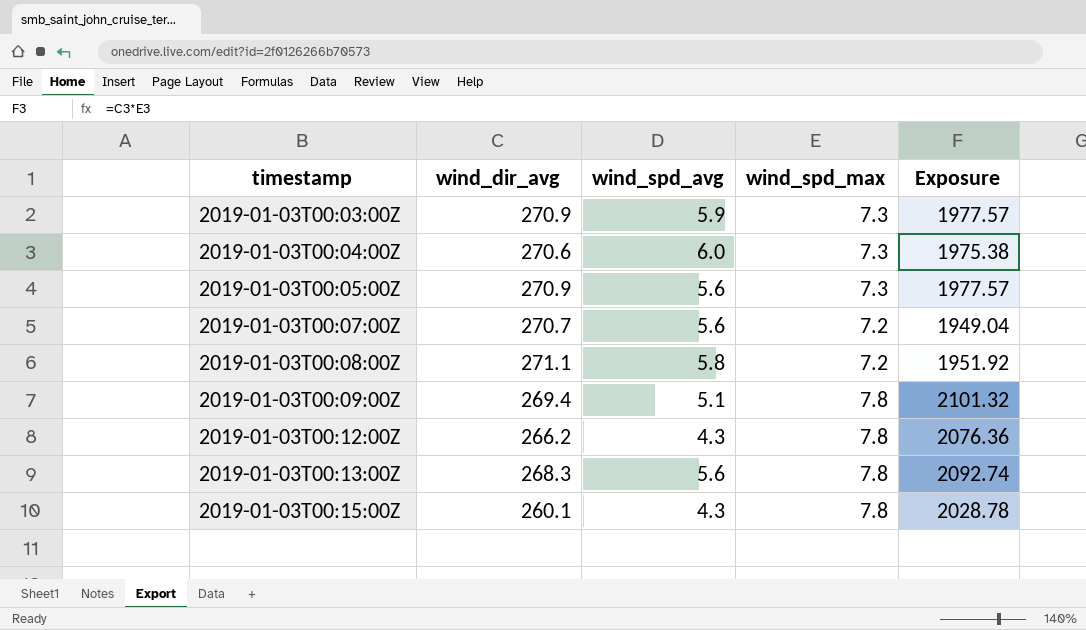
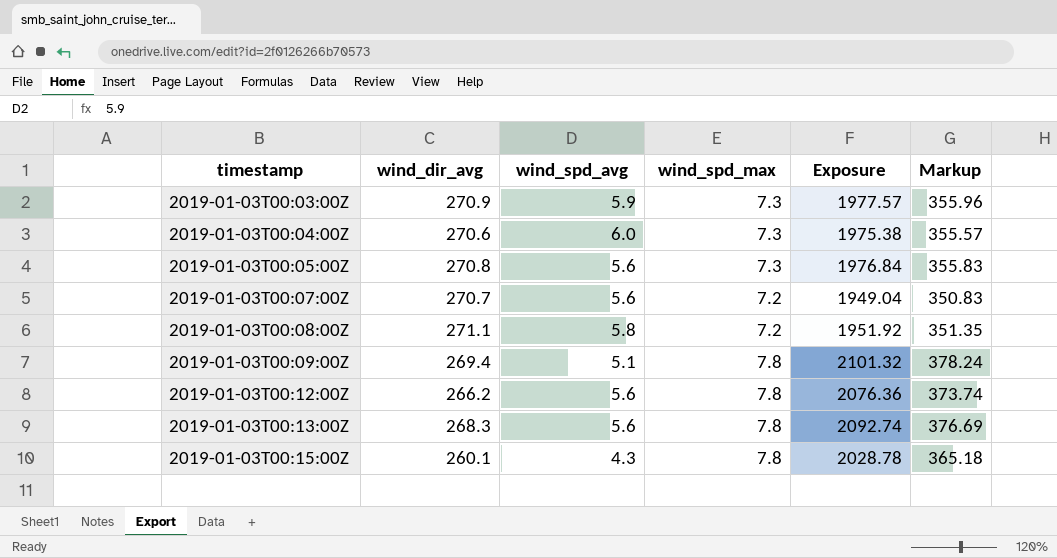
column Markup | formula: none -> [Exposure] * 0.18
2019-01-03T00:05:00Z | wind_dir_avg: 270.9 -> 270.8
2019-01-03T00:05:00Z | Exposure: 1977.57 -> 1976.84
2019-01-03T00:12:00Z | wind_spd_avg: 4.3 -> 5.6

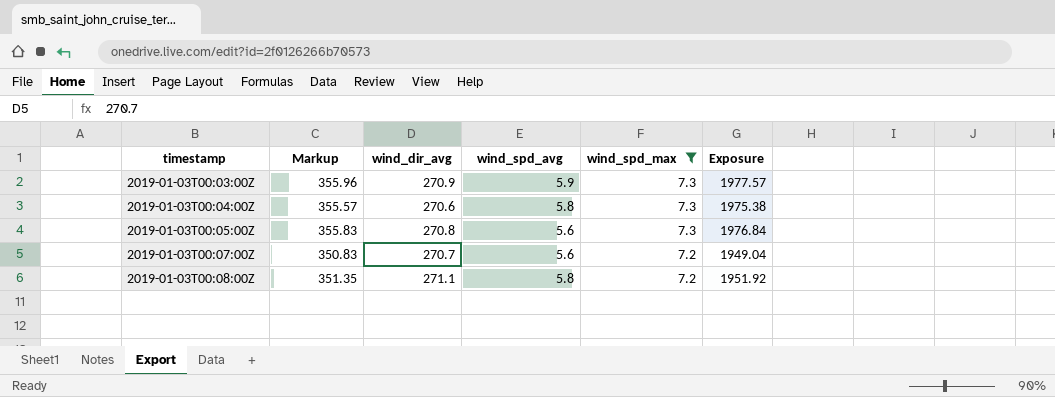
filter: none -> wind_spd_max != 7.8
column Markup | position: 6 -> 2
2019-01-03T00:04:00Z | wind_spd_avg: 6.0 -> 5.8

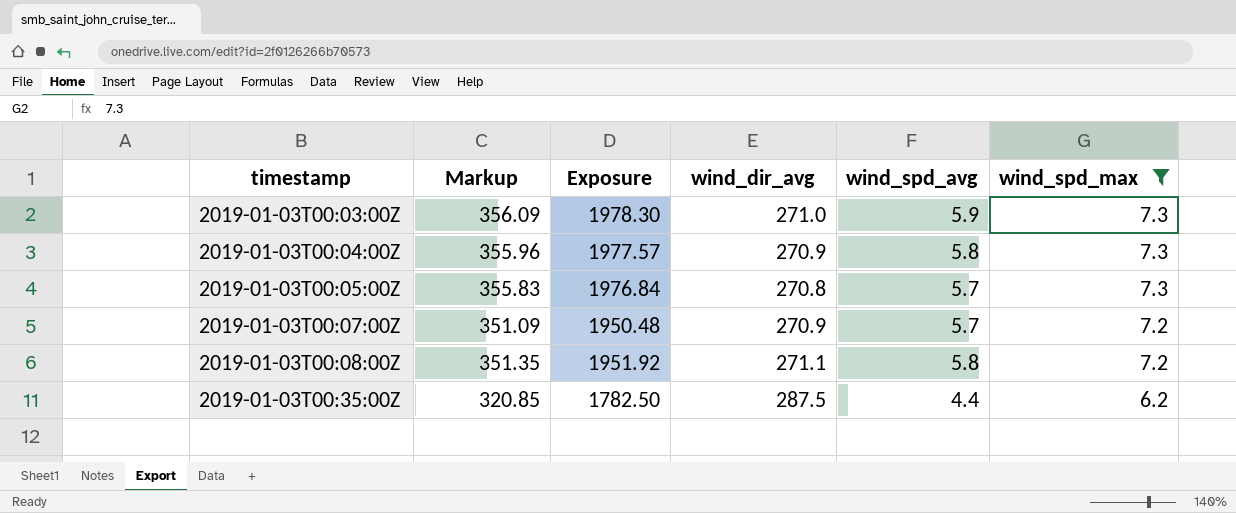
column Exposure | position: 6 -> 3
2019-01-03T00:03:00Z | Markup: 355.96 -> 356.09
2019-01-03T00:03:00Z | Exposure: 1977.57 -> 1978.30
2019-01-03T00:03:00Z | wind_dir_avg: 270.9 -> 271.0
2019-01-03T00:04:00Z | Markup: 355.57 -> 355.96
2019-01-03T00:04:00Z | Exposure: 1975.38 -> 1977.57
2019-01-03T00:04:00Z | wind_dir_avg: 270.6 -> 270.9
2019-01-03T00:05:00Z | wind_spd_avg: 5.6 -> 5.7
2019-01-03T00:07:00Z | Markup: 350.83 -> 351.09
2019-01-03T00:07:00Z | Exposure: 1949.04 -> 1950.48
2019-01-03T00:07:00Z | wind_dir_avg: 270.7 -> 270.9
2019-01-03T00:07:00Z | wind_spd_avg: 5.6 -> 5.7
row 2019-01-03T00:35:00Z: none -> 320.85 | 1782.50 | 287.5 | 4.4 | 6.2

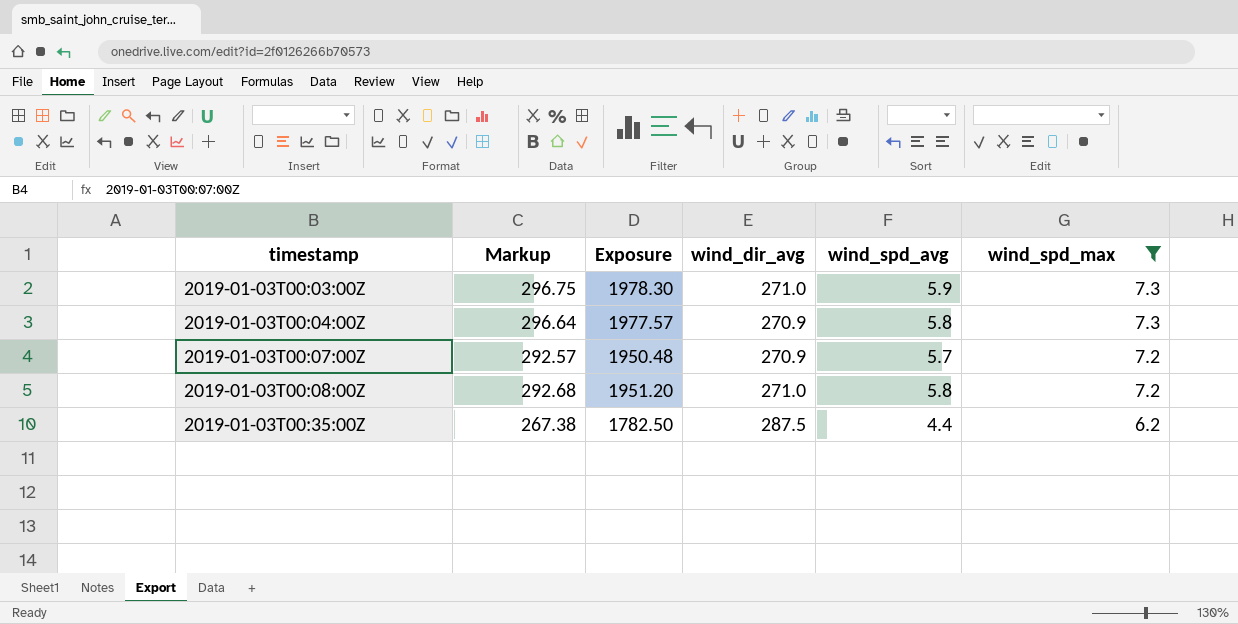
column Markup | formula: [Exposure] * 0.18 -> [Exposure] * 0.15
row 2019-01-03T00:05:00Z: 355.83 | 1976.84 | 270.8 | 5.7 | 7.3 -> none
2019-01-03T00:08:00Z | Exposure: 1951.92 -> 1951.20
2019-01-03T00:08:00Z | wind_dir_avg: 271.1 -> 271.0

